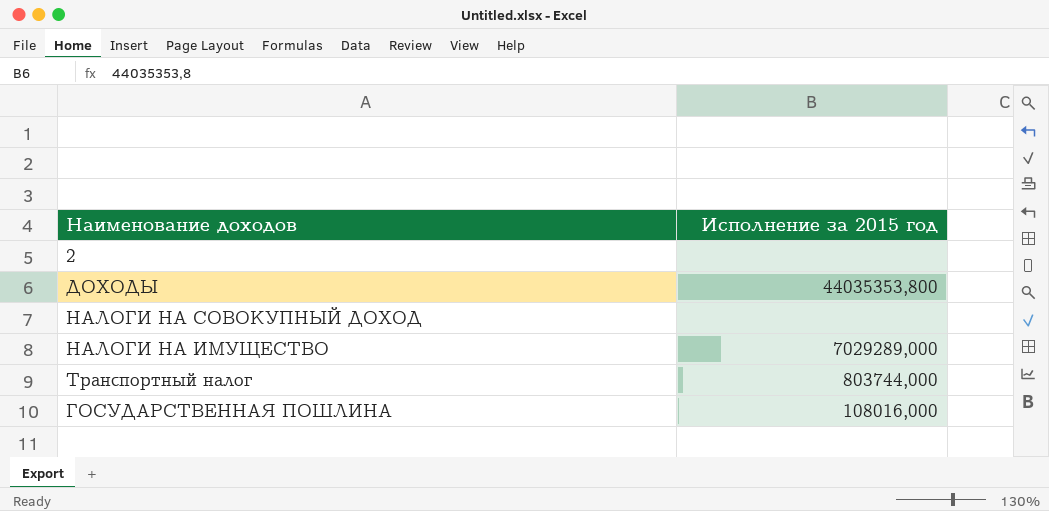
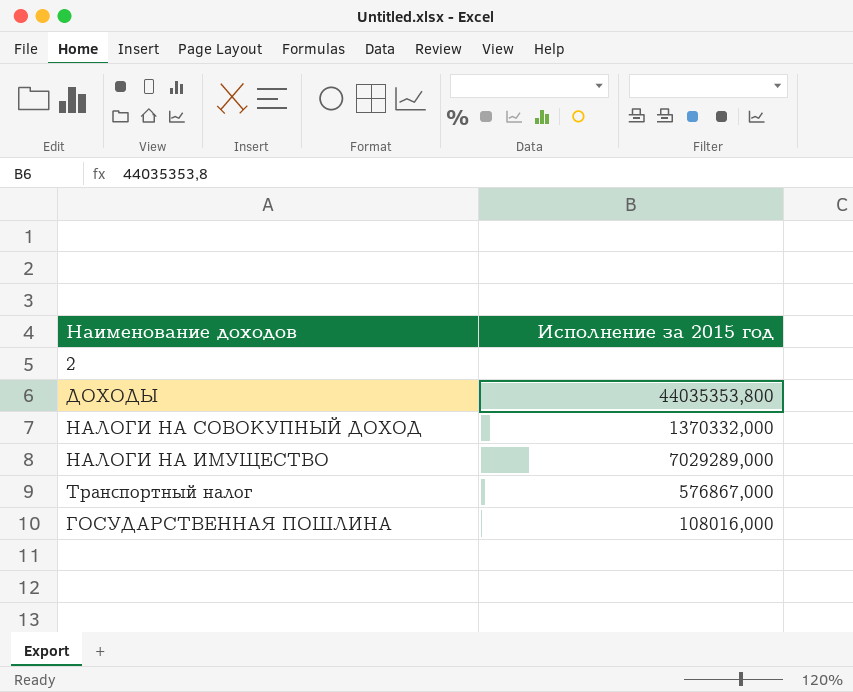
НАЛОГИ НА СОВОКУПНЫЙ ДОХОД | Исполнение за 2015 год: none -> 1370332,000
Транспортный налог | Исполнение за 2015 год: 803744,000 -> 576867,000

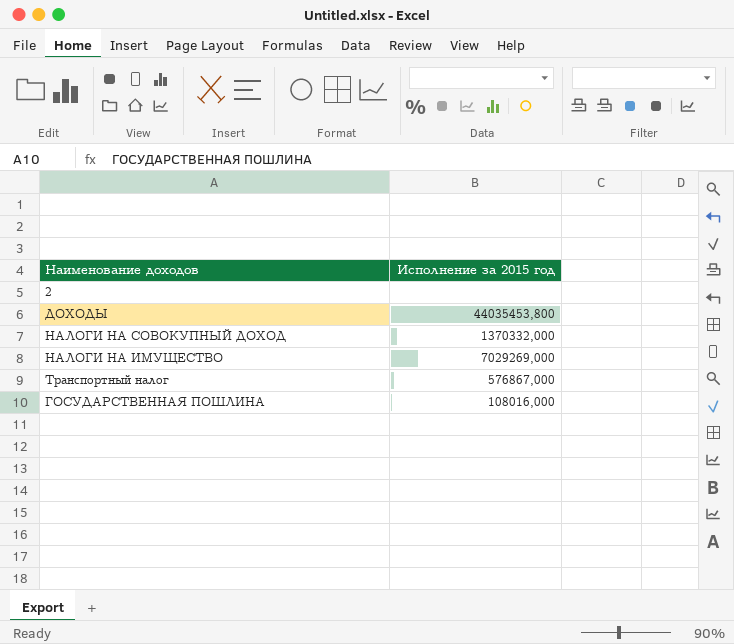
ДОХОДЫ | Исполнение за 2015 год: 44035353,800 -> 44035453,800
НАЛОГИ НА ИМУЩЕСТВО | Исполнение за 2015 год: 7029289,000 -> 7029269,000

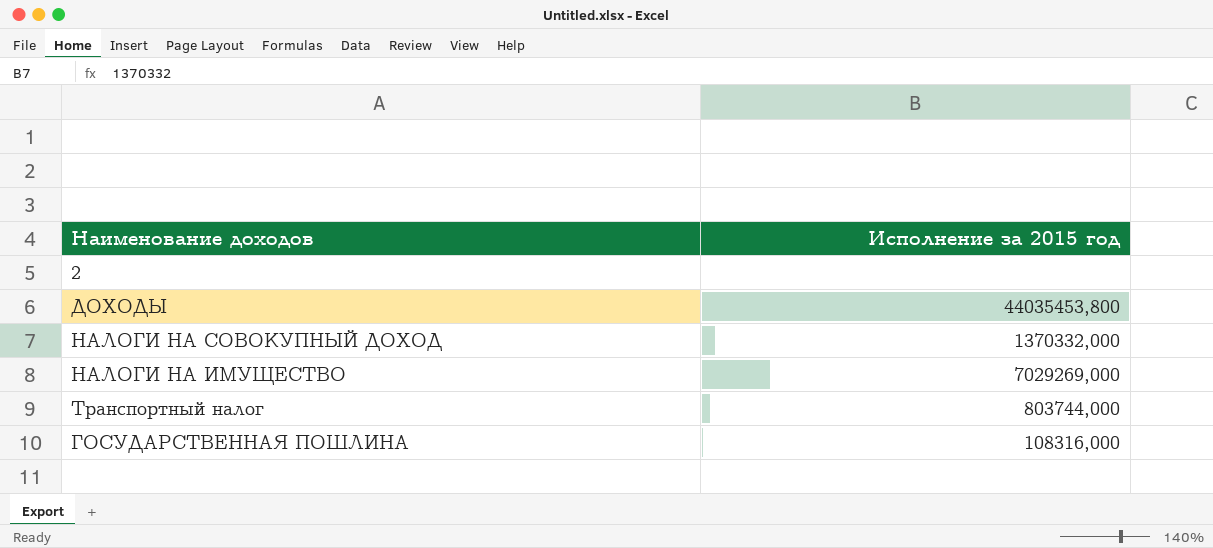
Транспортный налог | Исполнение за 2015 год: 576867,000 -> 803744,000
ГОСУДАРСТВЕННАЯ ПОШЛИНА | Исполнение за 2015 год: 108016,000 -> 108316,000

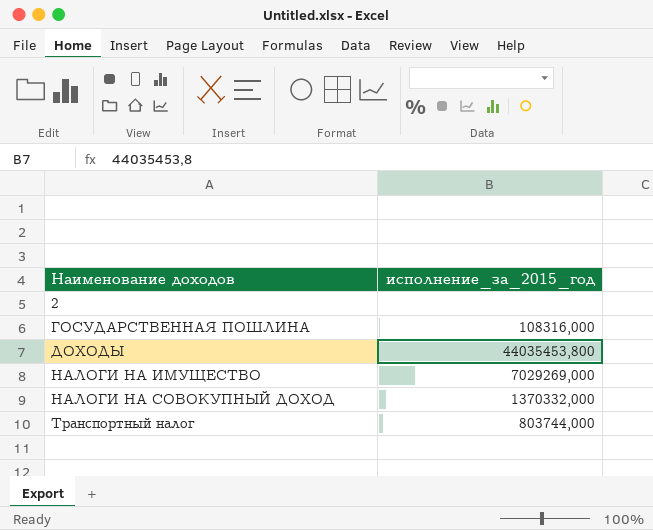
row order: none -> Наименование доходов ascending
column name: Исполнение за 2015 год -> исполнение_за_2015_год

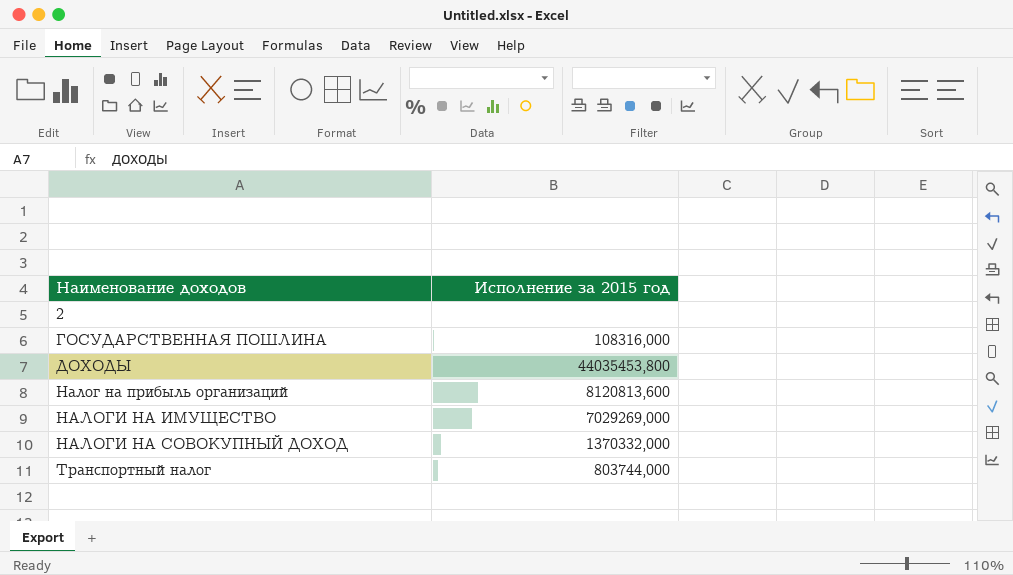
column name: исполнение_за_2015_год -> Исполнение за 2015 год
row Налог на прибыль организаций: none -> 8120813,600

